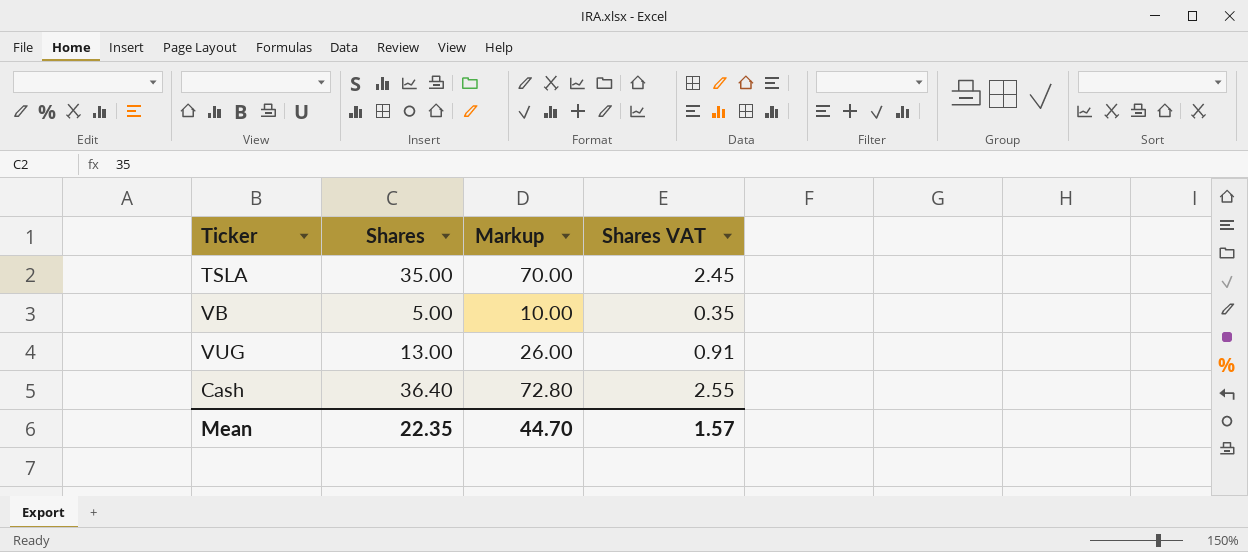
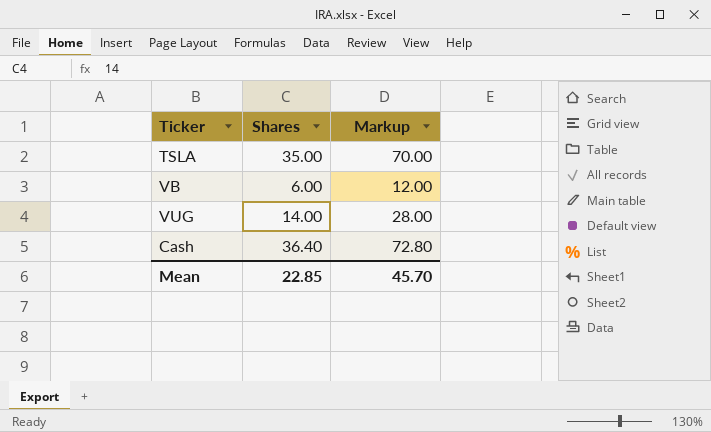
column Shares VAT | formula: [Shares] * 0.07 -> none
VB | Shares: 5.00 -> 6.00
VB | Markup: 10.00 -> 12.00
VUG | Shares: 13.00 -> 14.00
VUG | Markup: 26.00 -> 28.00
Mean | Shares: 22.35 -> 22.85
Mean | Markup: 44.70 -> 45.70

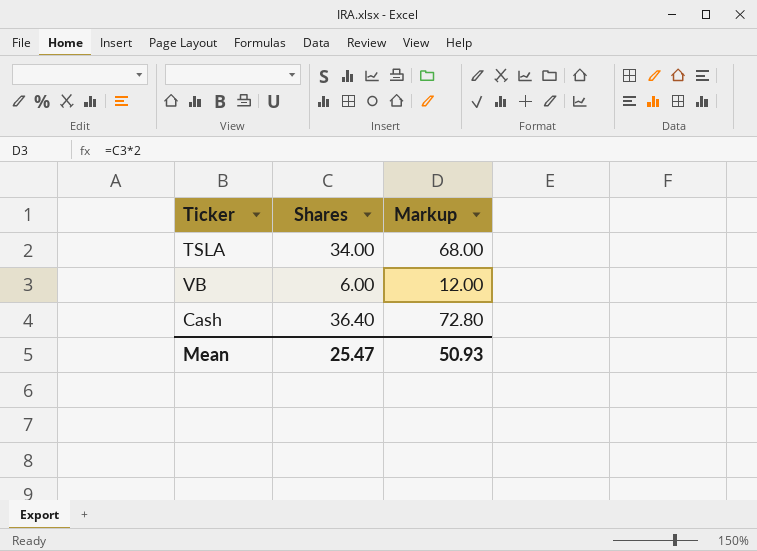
row VUG: 14.00 | 28.00 -> none
TSLA | Shares: 35.00 -> 34.00
TSLA | Markup: 70.00 -> 68.00
Mean | Shares: 22.85 -> 25.47
Mean | Markup: 45.70 -> 50.93

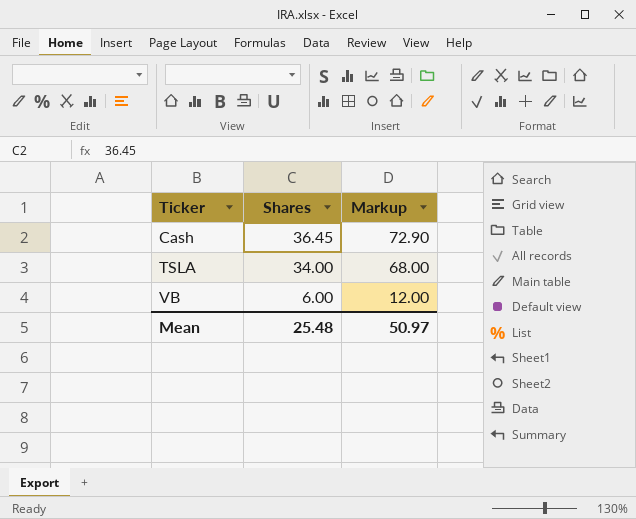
row order: none -> Ticker ascending
Cash | Shares: 36.40 -> 36.45
Cash | Markup: 72.80 -> 72.90
Mean | Shares: 25.47 -> 25.48
Mean | Markup: 50.93 -> 50.97

